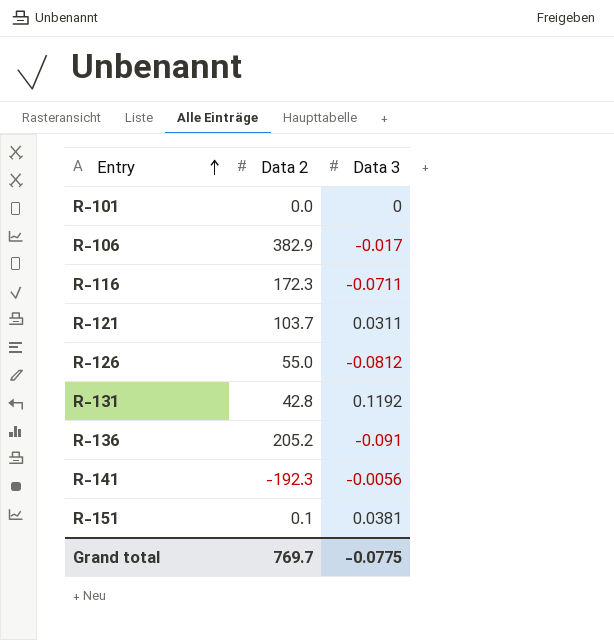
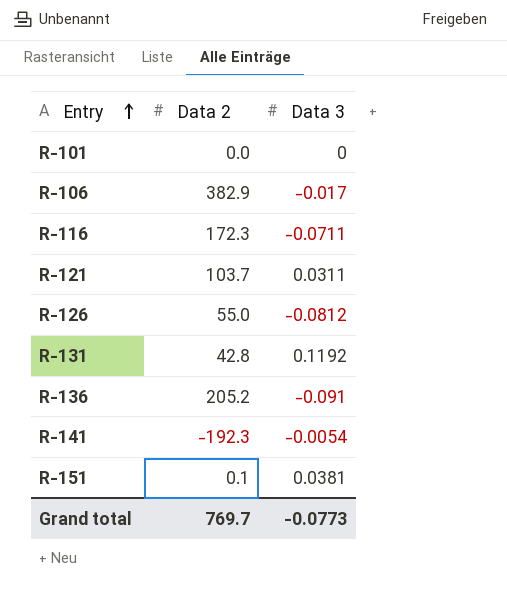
R-141 | Data 3: -0.0056 -> -0.0054
Grand total | Data 3: -0.0775 -> -0.0773

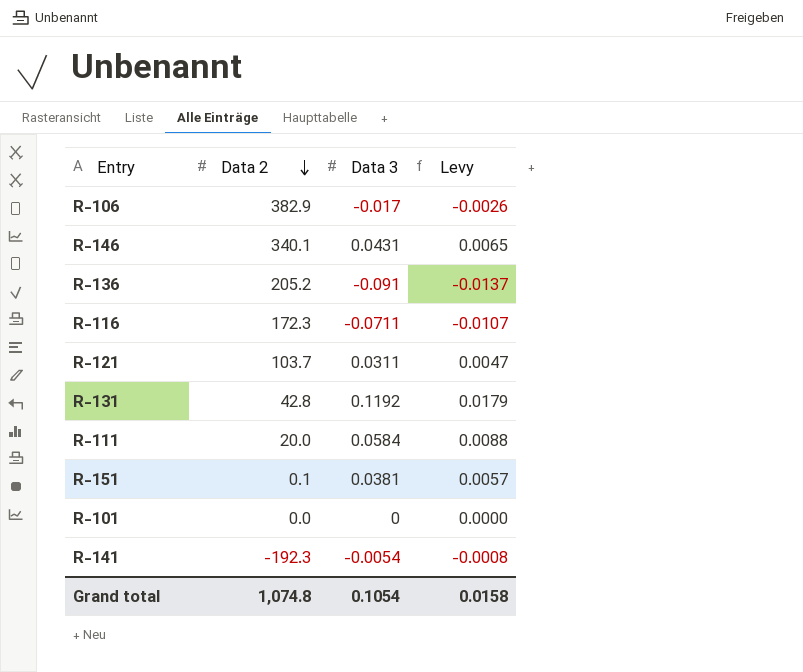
row order: Entry ascending -> Data 2 descending
column Levy | formula: none -> [Data 3] * 0.15
row R-126: 55.0 | -0.0812 -> none
row R-146: none -> 340.1 | 0.0431 | 0.0065
row R-111: none -> 20.0 | 0.0584 | 0.0088
Grand total | Data 2: 769.7 -> 1,074.8
Grand total | Data 3: -0.0773 -> 0.1054

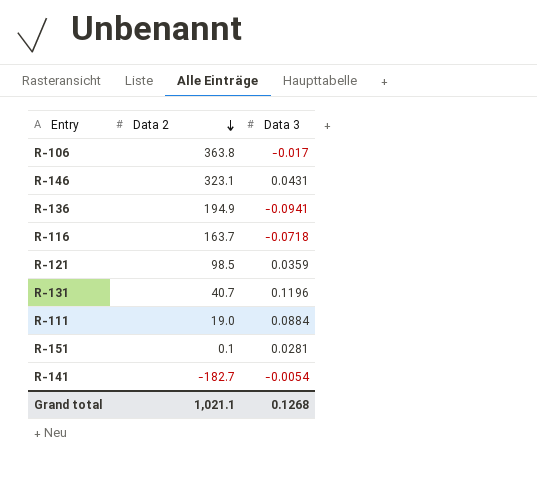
column Levy | formula: [Data 3] * 0.15 -> none
row R-101: 0.0 | 0 | 0.0000 -> none
R-106 | Data 2: 382.9 -> 363.8
R-146 | Data 2: 340.1 -> 323.1
R-136 | Data 2: 205.2 -> 194.9
R-136 | Data 3: -0.091 -> -0.0941
R-116 | Data 2: 172.3 -> 163.7
R-116 | Data 3: -0.0711 -> -0.0718
R-121 | Data 2: 103.7 -> 98.5
R-121 | Data 3: 0.0311 -> 0.0359
R-131 | Data 2: 42.8 -> 40.7
R-131 | Data 3: 0.1192 -> 0.1196
R-111 | Data 2: 20.0 -> 19.0
R-111 | Data 3: 0.0584 -> 0.0884
R-151 | Data 3: 0.0381 -> 0.0281
R-141 | Data 2: -192.3 -> -182.7
Grand total | Data 2: 1,074.8 -> 1,021.1
Grand total | Data 3: 0.1054 -> 0.1268

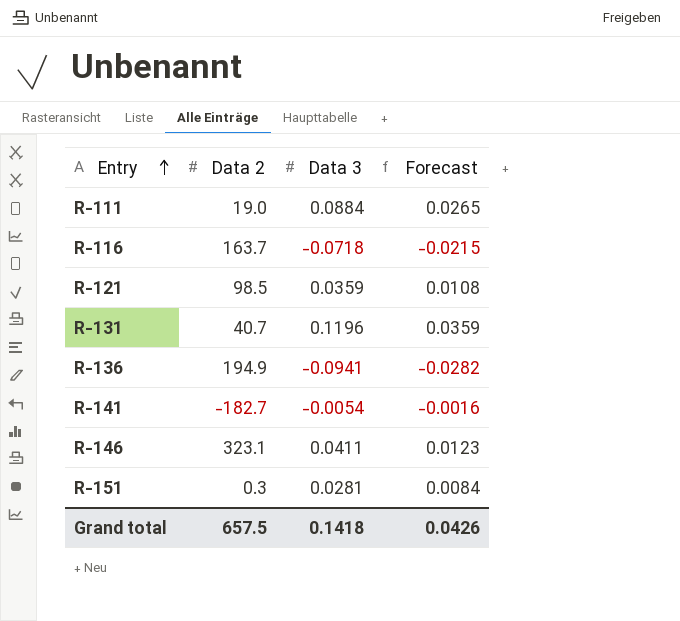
row order: Data 2 descending -> Entry ascending
column Forecast | formula: none -> [Data 3] * 0.3
row R-106: 363.8 | -0.017 -> none
R-146 | Data 3: 0.0431 -> 0.0411
R-151 | Data 2: 0.1 -> 0.3
Grand total | Data 2: 1,021.1 -> 657.5
Grand total | Data 3: 0.1268 -> 0.1418

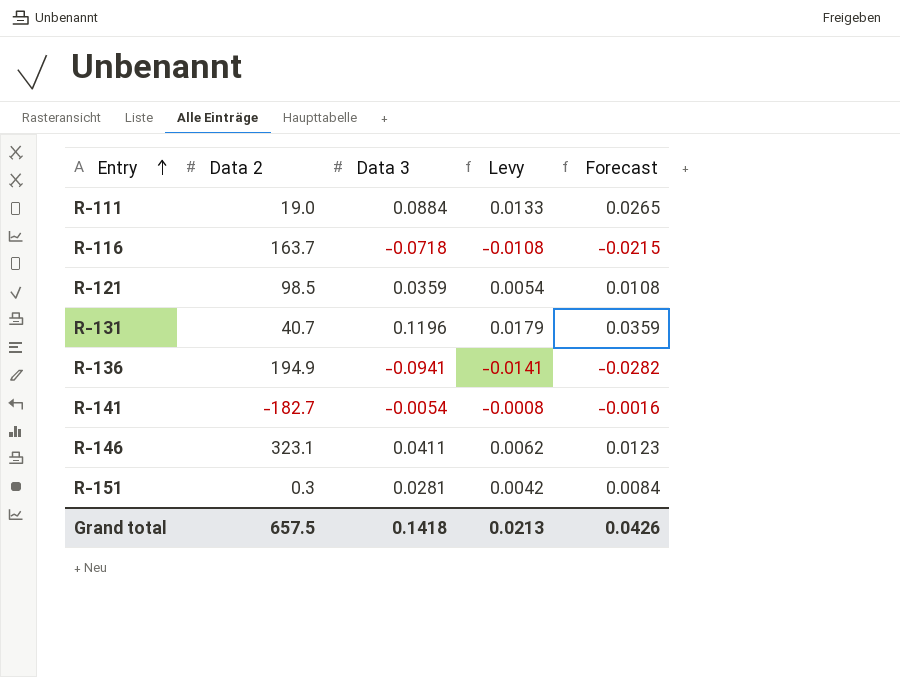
column Levy | formula: none -> [Data 3] * 0.15

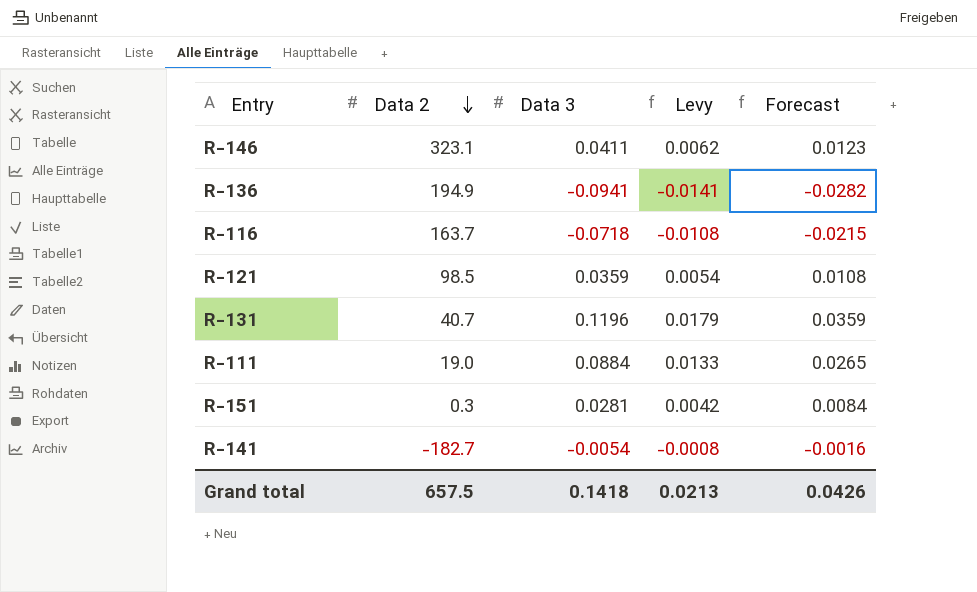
row order: Entry ascending -> Data 2 descending

